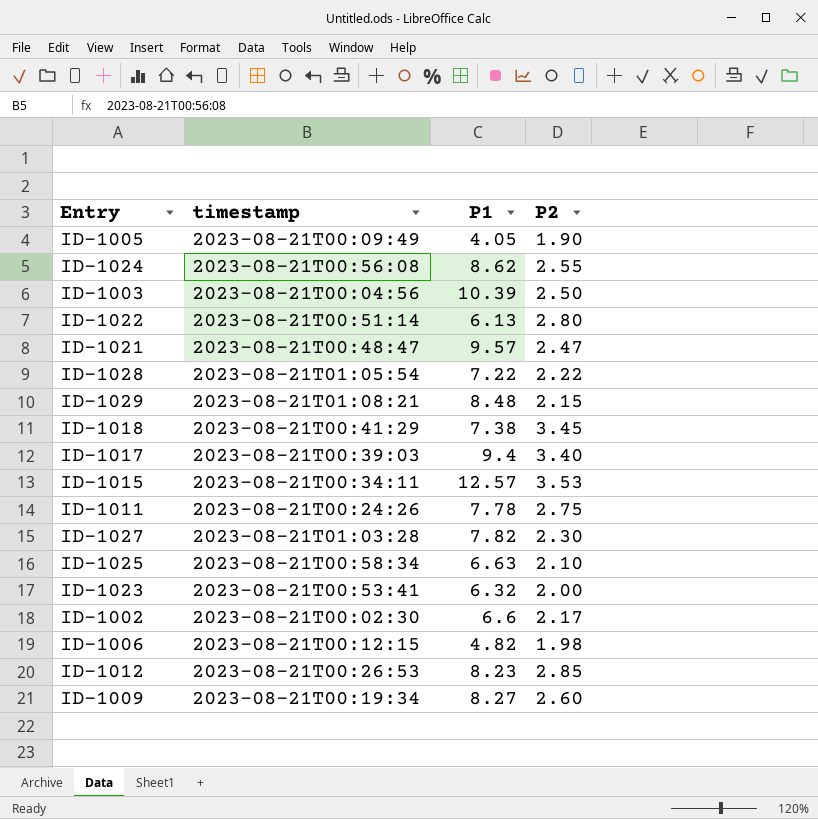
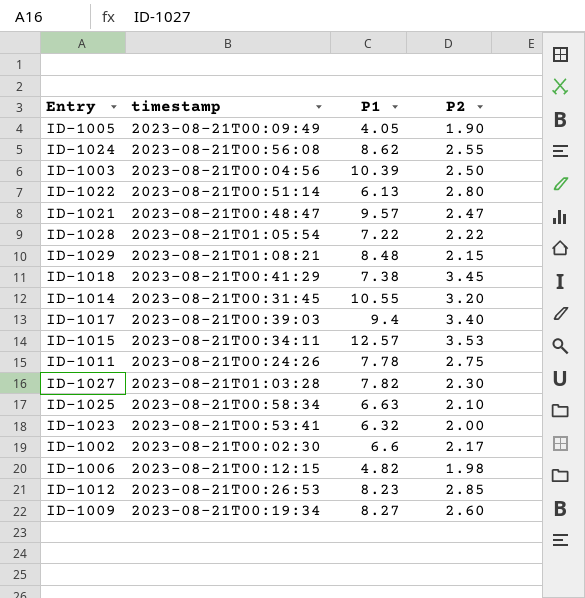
row ID-1014: none -> 2023-08-21T00:31:45 | 10.55 | 3.20

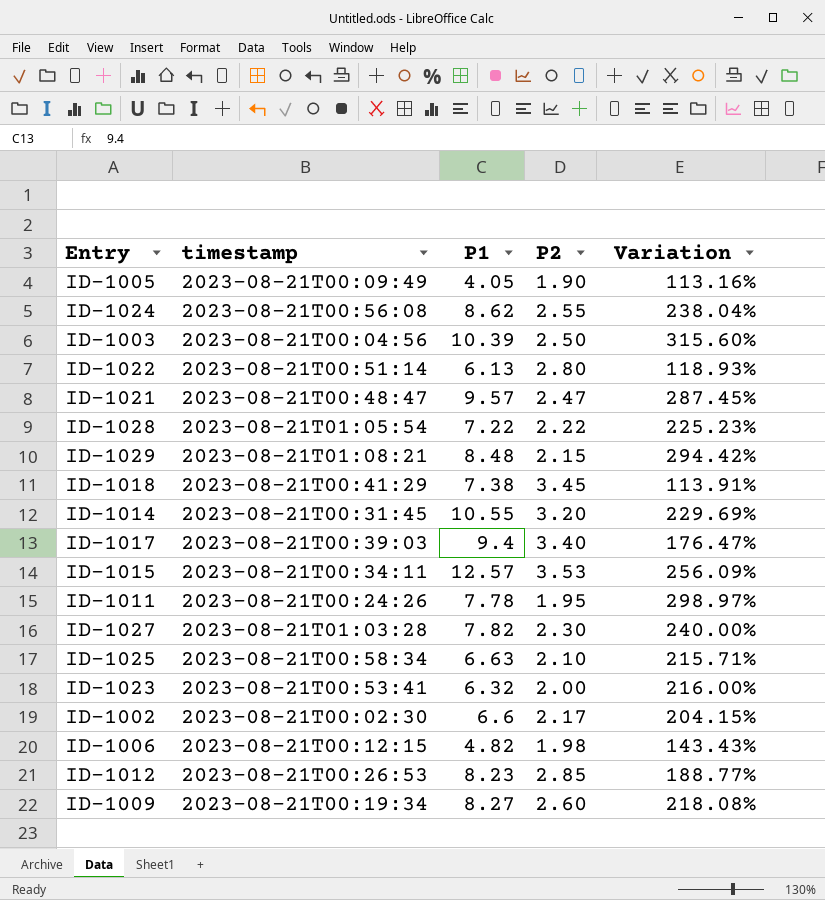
column Variation | formula: none -> ([P1] - [P2]) / [P2]
ID-1011 | P2: 2.75 -> 1.95

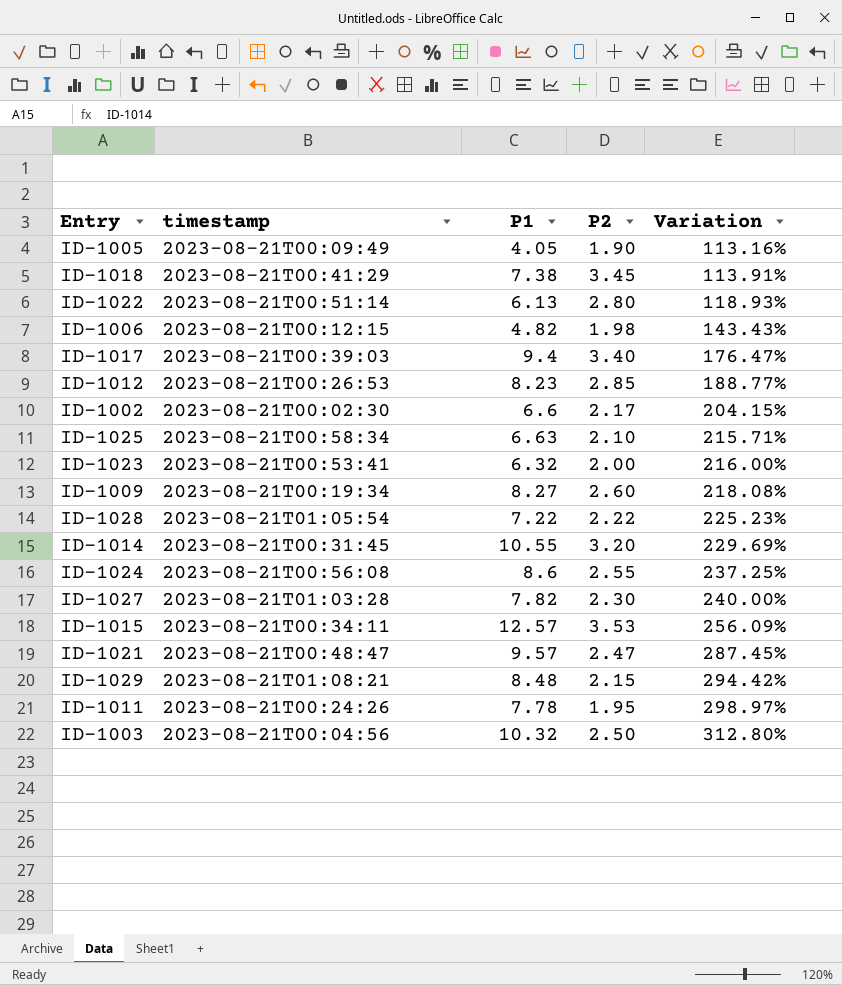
row order: none -> Variation ascending
ID-1024 | P1: 8.62 -> 8.6
ID-1024 | Variation: 238.04% -> 237.25%
ID-1003 | P1: 10.39 -> 10.32
ID-1003 | Variation: 315.60% -> 312.80%

